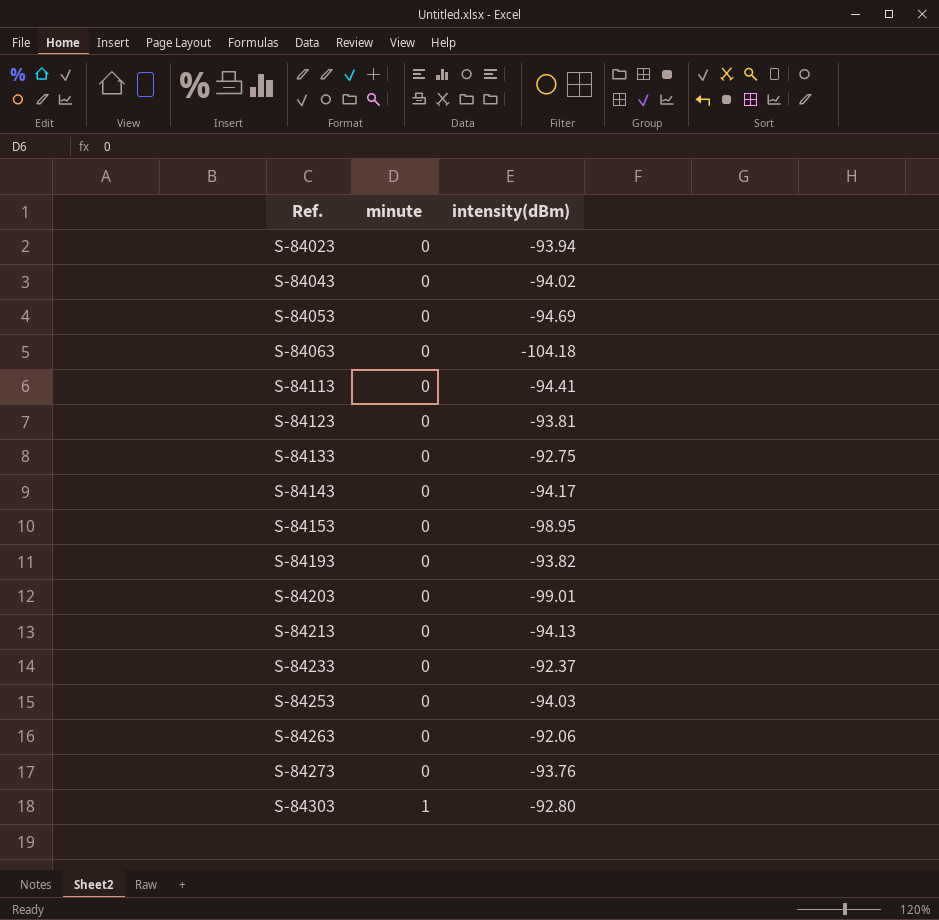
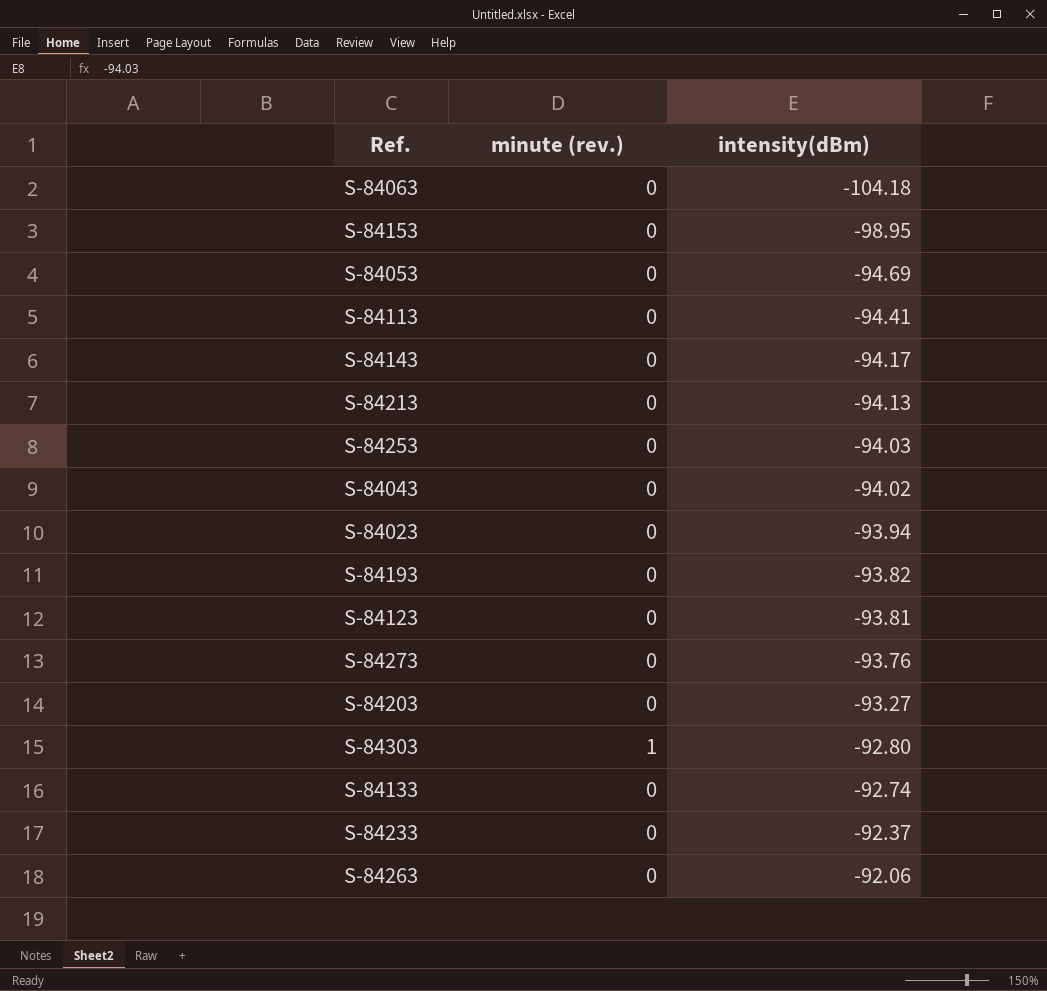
row order: Ref. ascending -> intensity(dBm) ascending
column name: minute -> minute (rev.)
S-84203 | intensity(dBm): -99.01 -> -93.27
S-84133 | intensity(dBm): -92.75 -> -92.74

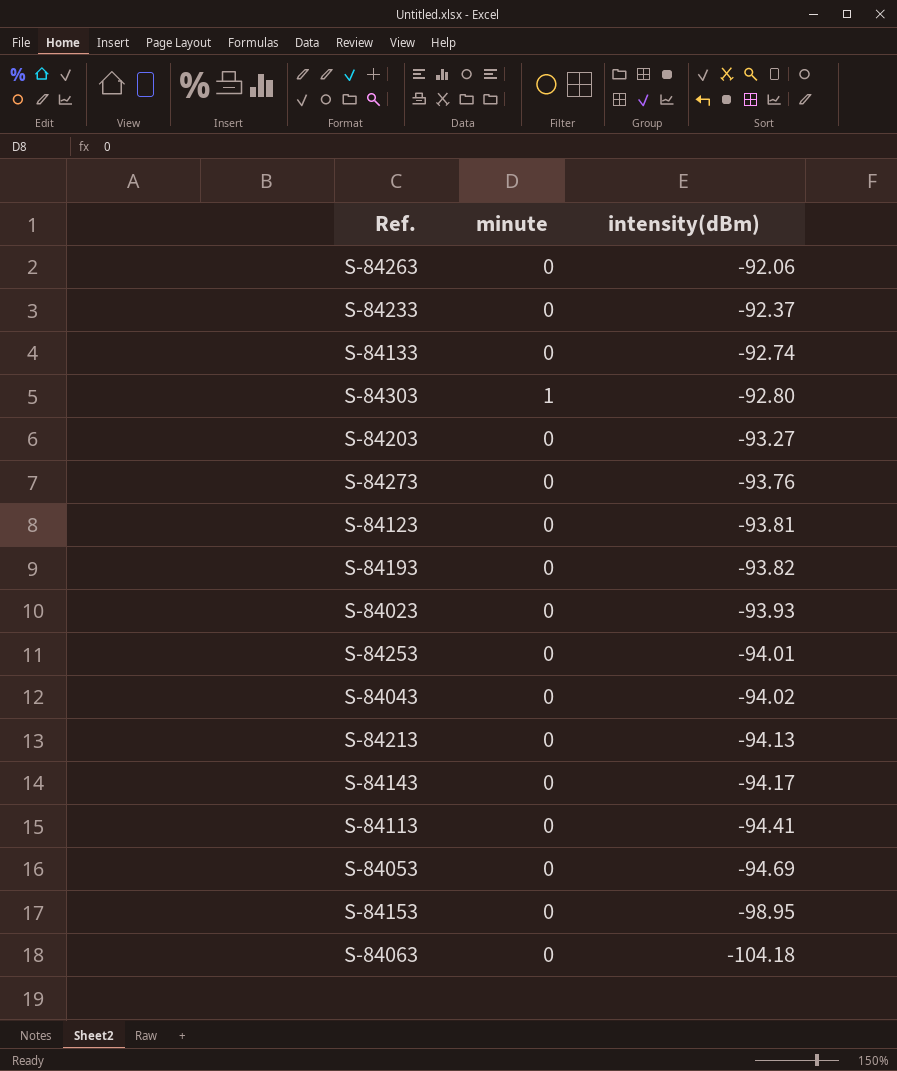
row order: intensity(dBm) ascending -> intensity(dBm) descending
column name: minute (rev.) -> minute
S-84023 | intensity(dBm): -93.94 -> -93.93
S-84253 | intensity(dBm): -94.03 -> -94.01

